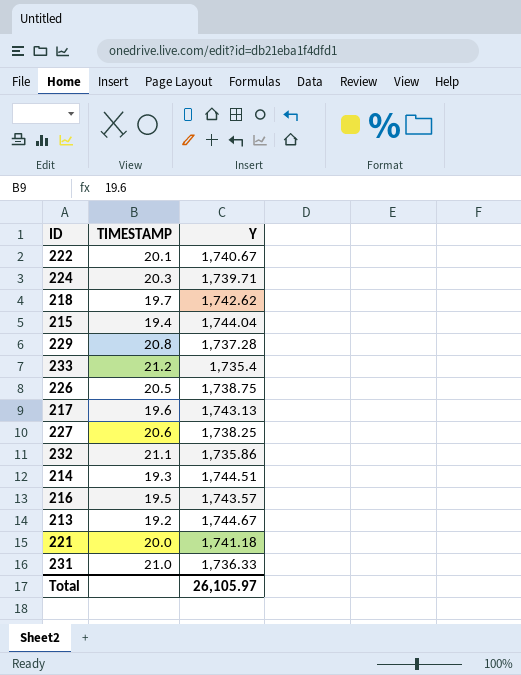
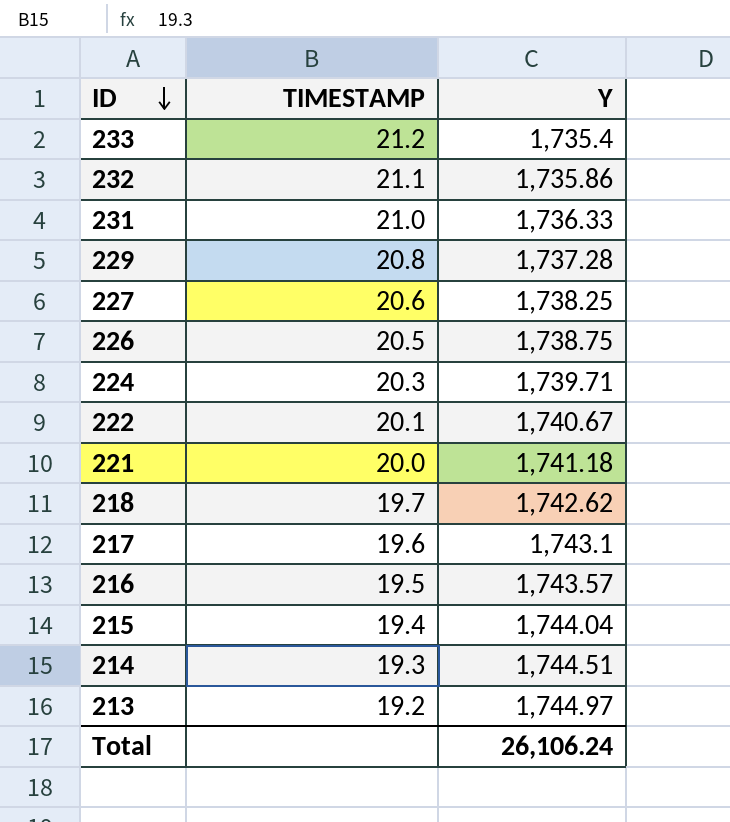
row order: none -> ID descending
217 | Y: 1,743.13 -> 1,743.1
213 | Y: 1,744.67 -> 1,744.97
Total | Y: 26,105.97 -> 26,106.24

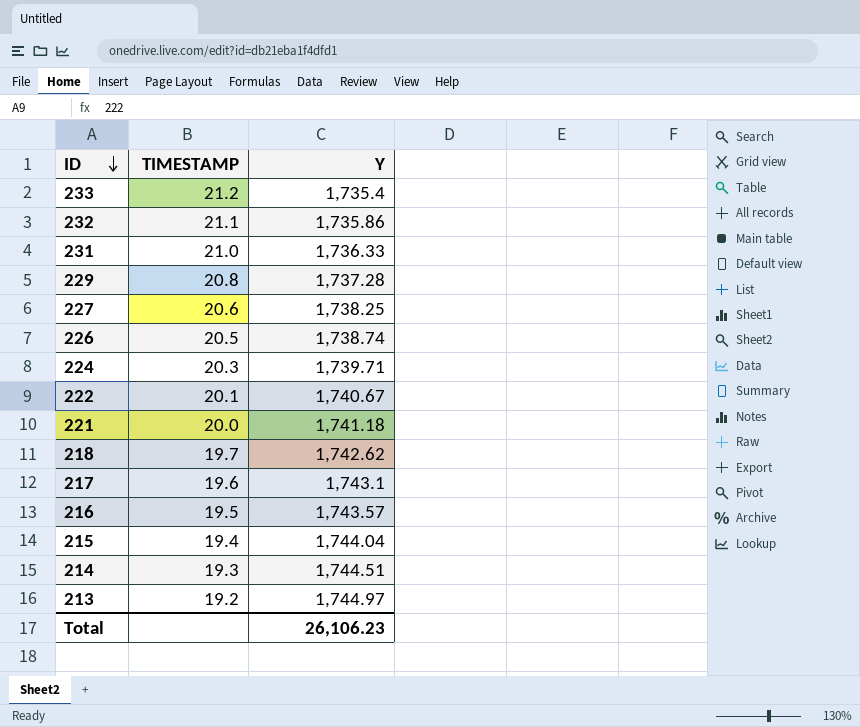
226 | Y: 1,738.75 -> 1,738.74
Total | Y: 26,106.24 -> 26,106.23

